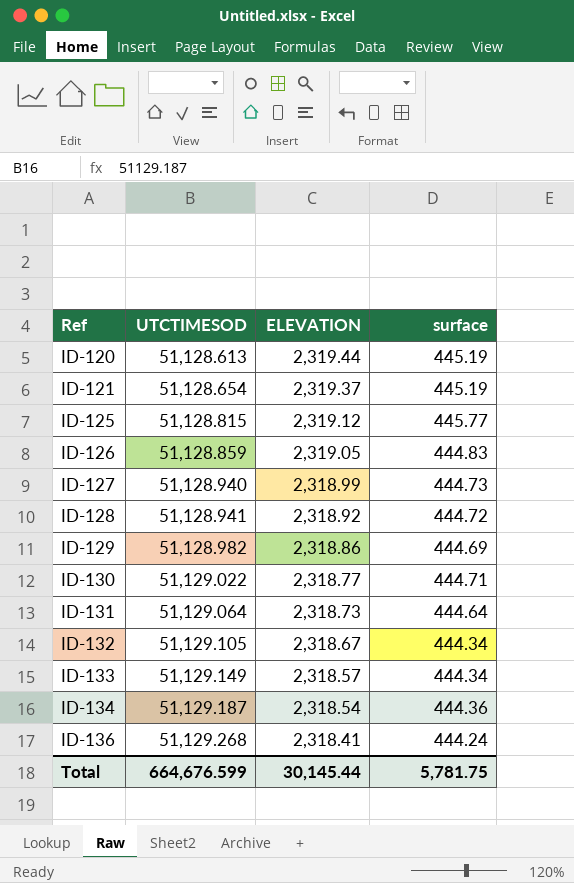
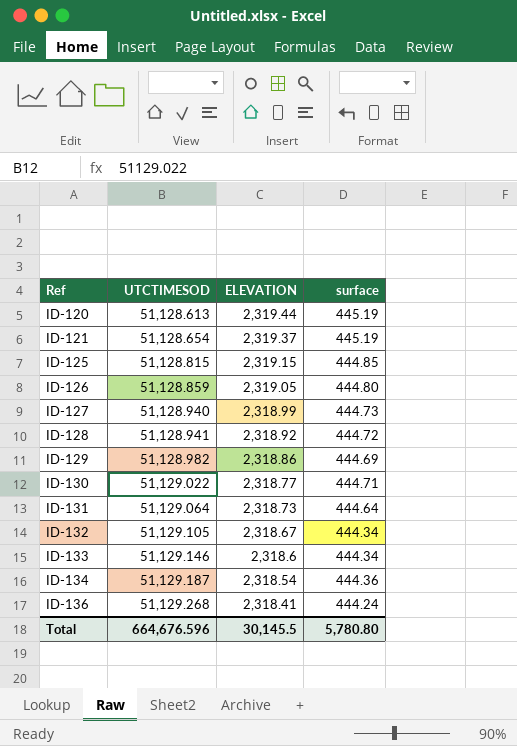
ID-125 | ELEVATION: 2,319.12 -> 2,319.15
ID-125 | surface: 445.77 -> 444.85
ID-126 | surface: 444.83 -> 444.80
ID-133 | UTCTIMESOD: 51,129.149 -> 51,129.146
ID-133 | ELEVATION: 2,318.57 -> 2,318.6
Total | UTCTIMESOD: 664,676.599 -> 664,676.596
Total | ELEVATION: 30,145.44 -> 30,145.5
Total | surface: 5,781.75 -> 5,780.80

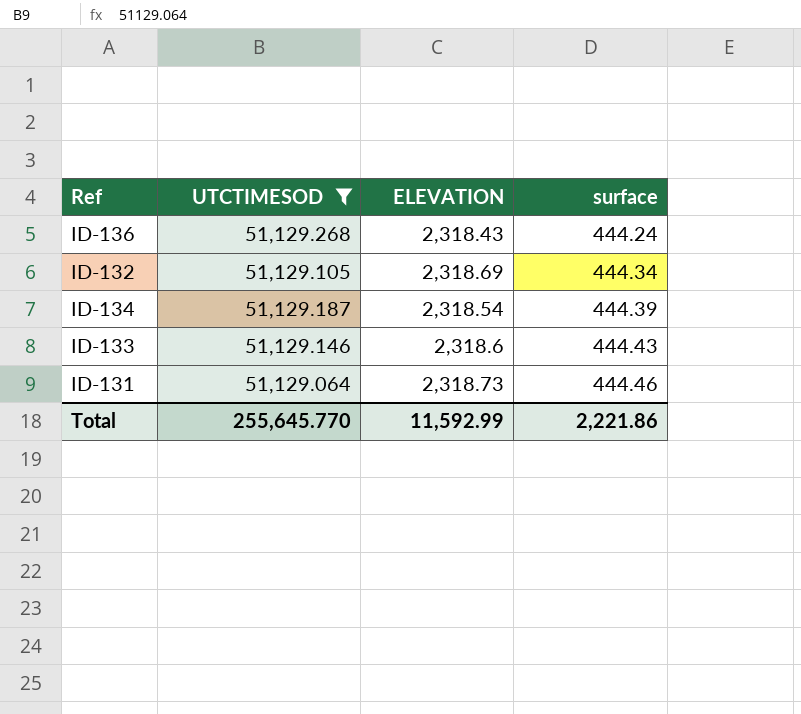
filter: none -> UTCTIMESOD >= 51,129.064
row order: Ref ascending -> surface ascending
ID-136 | ELEVATION: 2,318.41 -> 2,318.43
ID-132 | ELEVATION: 2,318.67 -> 2,318.69
ID-134 | surface: 444.36 -> 444.39
ID-133 | surface: 444.34 -> 444.43
ID-131 | surface: 444.64 -> 444.46
Total | UTCTIMESOD: 664,676.596 -> 255,645.770
Total | ELEVATION: 30,145.5 -> 11,592.99
Total | surface: 5,780.80 -> 2,221.86

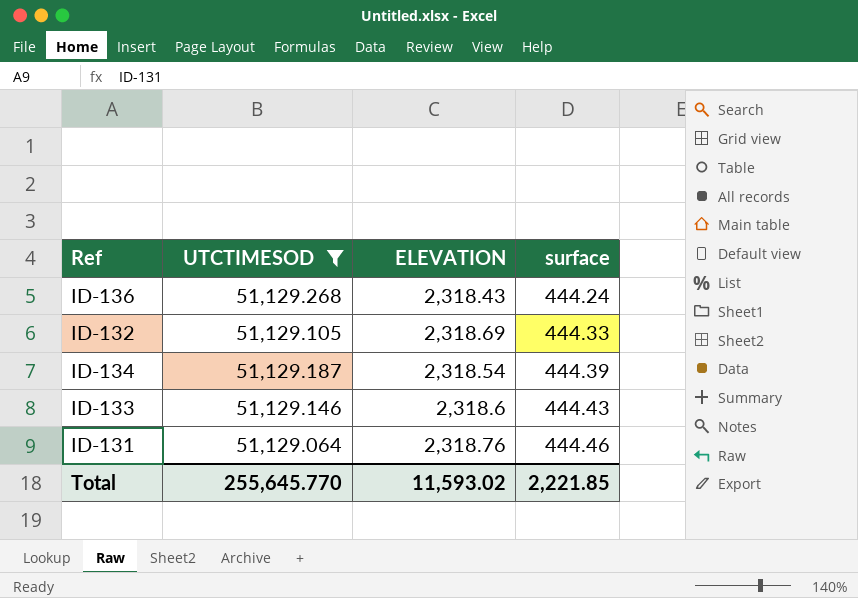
ID-132 | surface: 444.34 -> 444.33
ID-131 | ELEVATION: 2,318.73 -> 2,318.76
Total | ELEVATION: 11,592.99 -> 11,593.02
Total | surface: 2,221.86 -> 2,221.85

